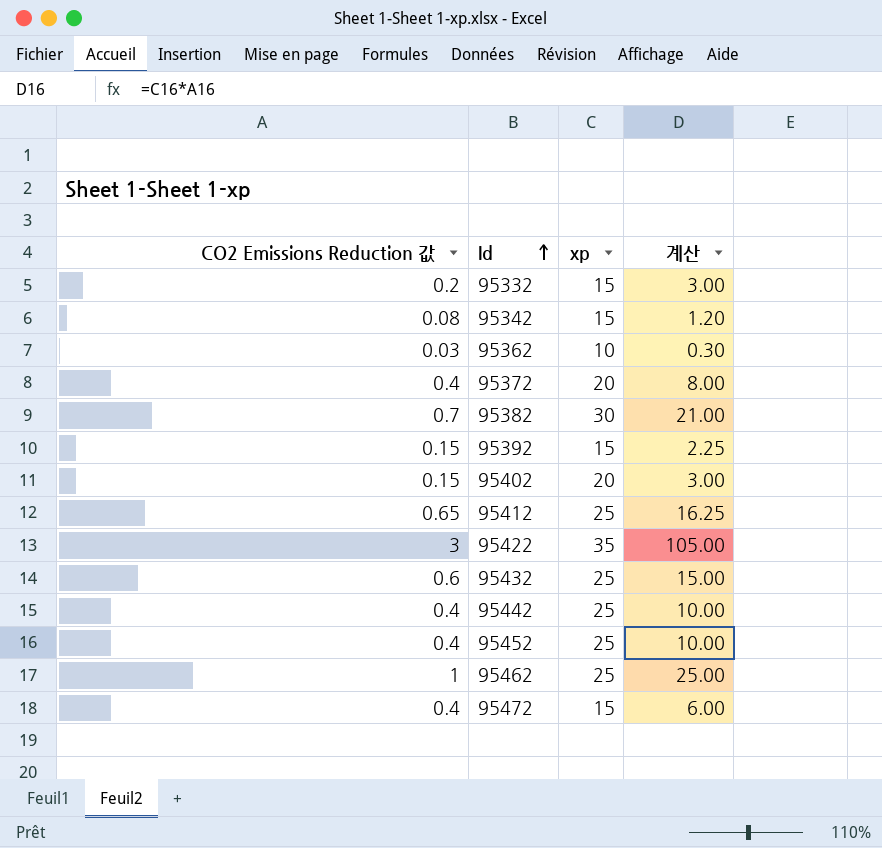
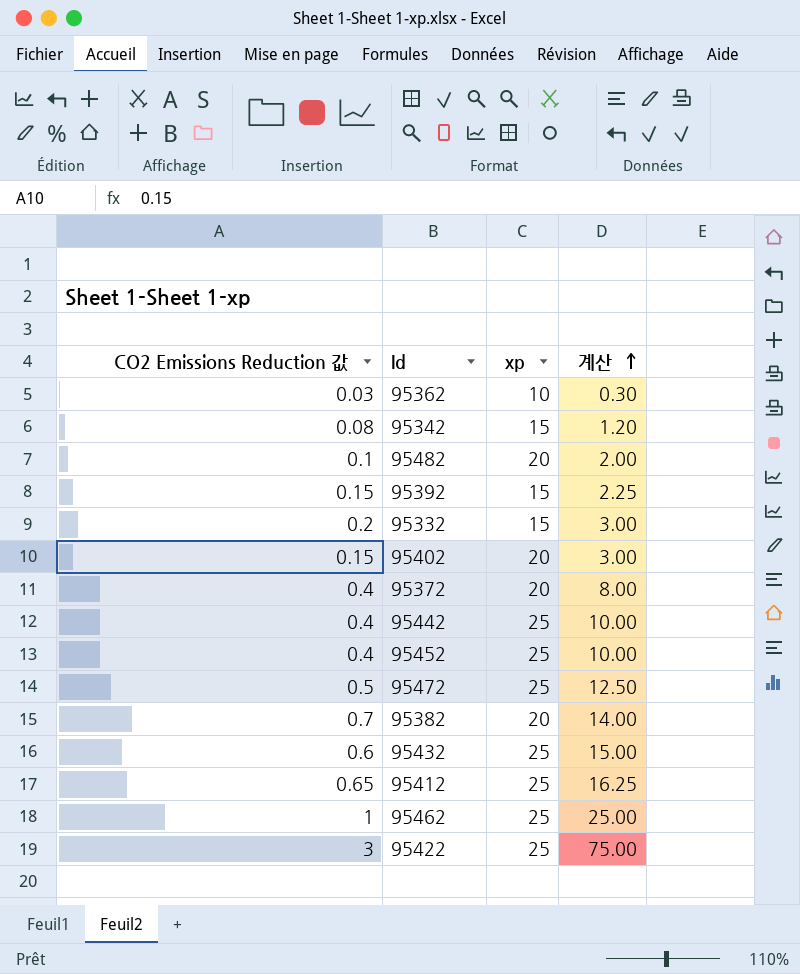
row order: Id ascending -> 계산 ascending
row 95482: none -> 0.1 | 20 | 2.00
95472 | CO2 Emissions Reduction 값: 0.4 -> 0.5
95472 | xp: 15 -> 25
95472 | 계산: 6.00 -> 12.50
95382 | xp: 30 -> 20
95382 | 계산: 21.00 -> 14.00
95422 | xp: 35 -> 25
95422 | 계산: 105.00 -> 75.00

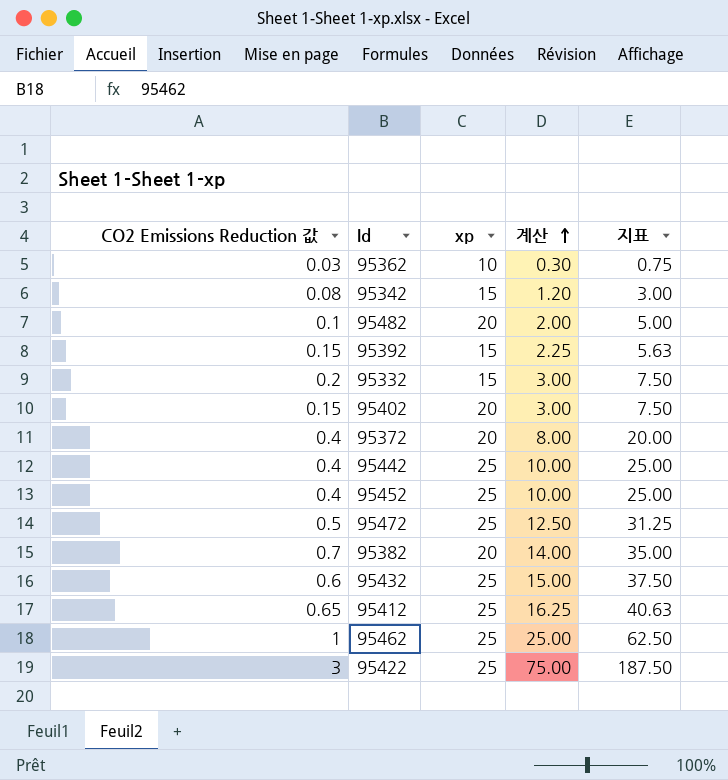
column 지표 | formula: none -> [계산] * 2.5

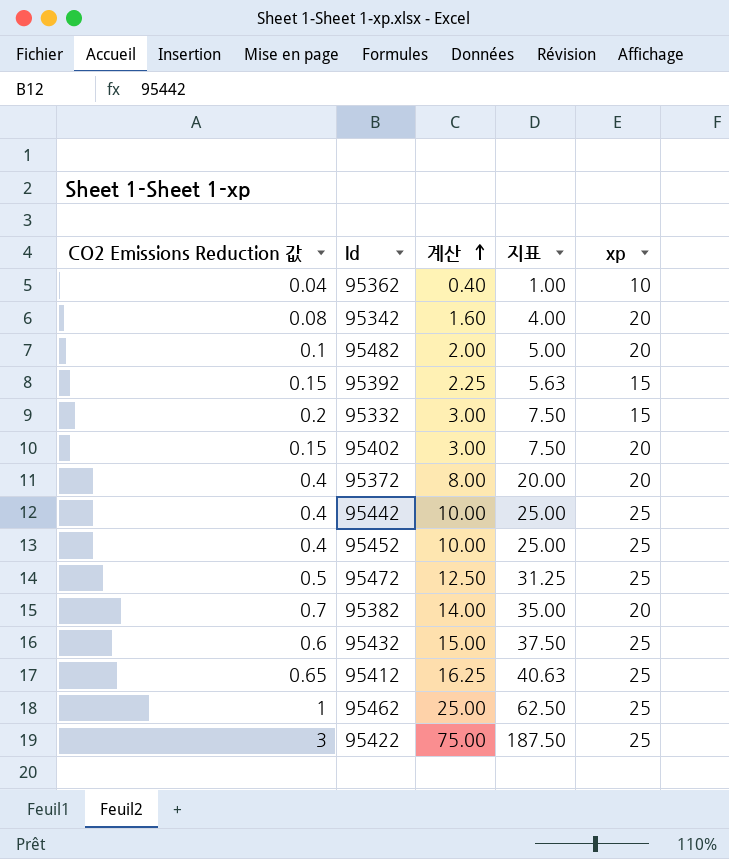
column xp | position: 3 -> 5
95362 | CO2 Emissions Reduction 값: 0.03 -> 0.04
95362 | 계산: 0.30 -> 0.40
95362 | 지표: 0.75 -> 1.00
95342 | 계산: 1.20 -> 1.60
95342 | 지표: 3.00 -> 4.00
95342 | xp: 15 -> 20

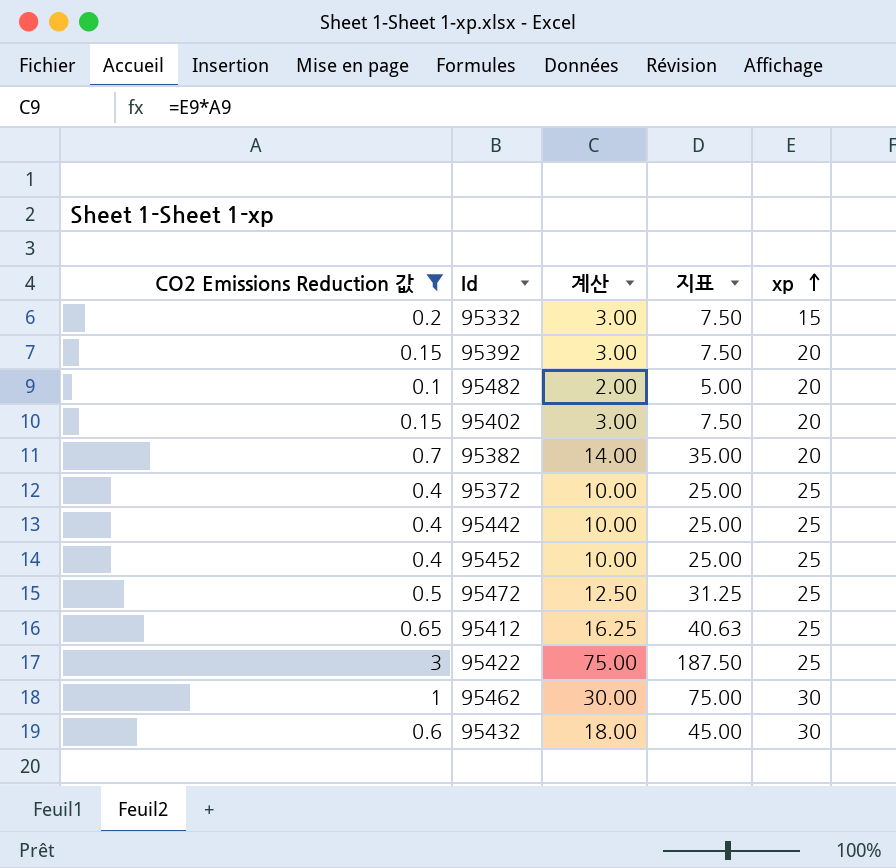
filter: none -> CO2 Emissions Reduction 값 >= 0.1
row order: 계산 ascending -> xp ascending
95392 | 계산: 2.25 -> 3.00
95392 | 지표: 5.63 -> 7.50
95392 | xp: 15 -> 20
95372 | 계산: 8.00 -> 10.00
95372 | 지표: 20.00 -> 25.00
95372 | xp: 20 -> 25
95462 | 계산: 25.00 -> 30.00
95462 | 지표: 62.50 -> 75.00
95462 | xp: 25 -> 30
95432 | 계산: 15.00 -> 18.00
95432 | 지표: 37.50 -> 45.00
95432 | xp: 25 -> 30

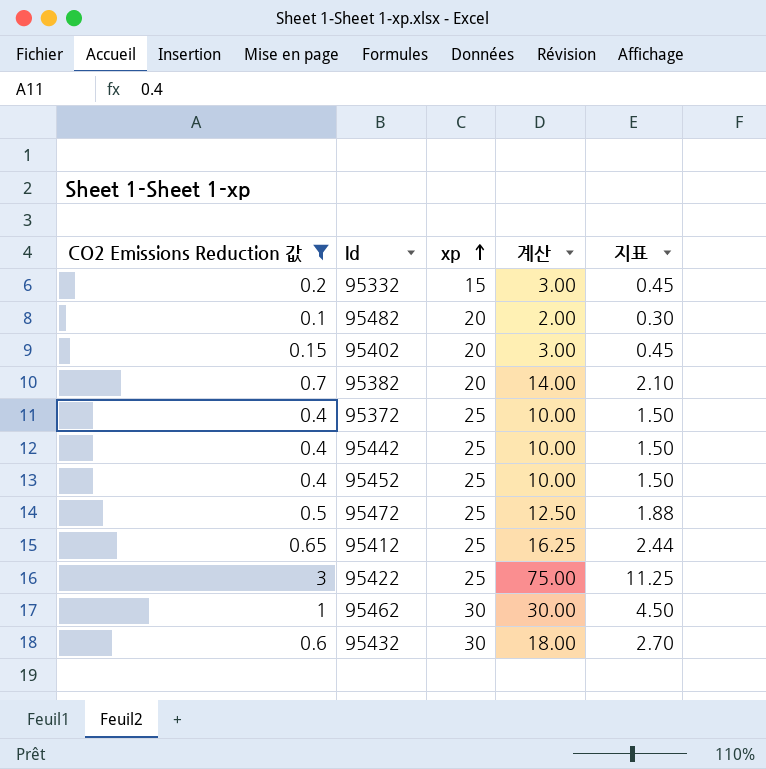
column xp | position: 5 -> 3
column 지표 | formula: [계산] * 2.5 -> [계산] * 0.15
row 95392: 0.15 | 3.00 | 7.50 | 20 -> none

